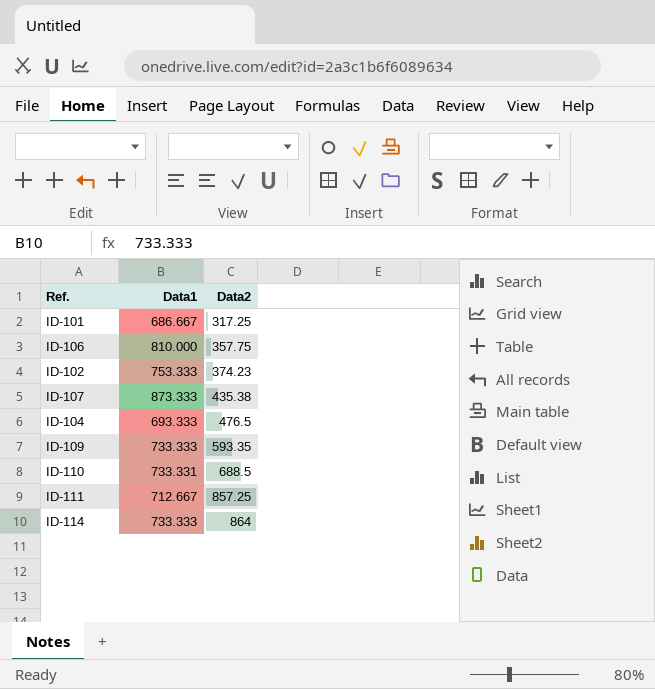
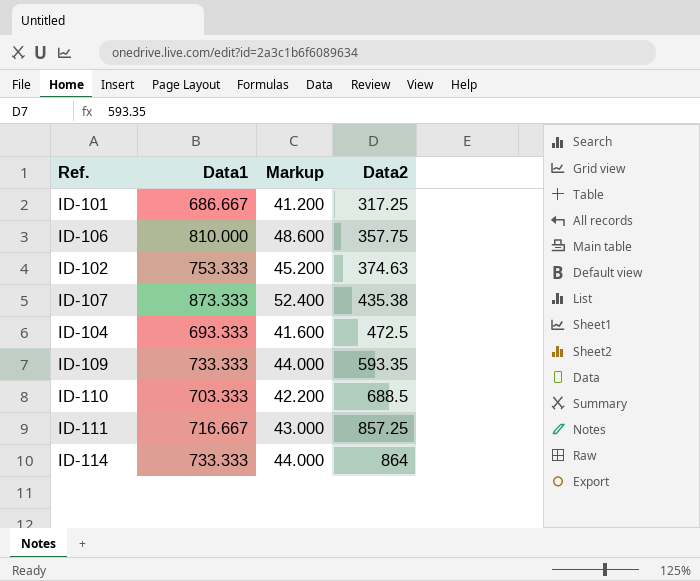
column Markup | formula: none -> [Data1] * 0.06
ID-102 | Data2: 374.23 -> 374.63
ID-104 | Data2: 476.5 -> 472.5
ID-110 | Data1: 733.331 -> 703.333
ID-111 | Data1: 712.667 -> 716.667

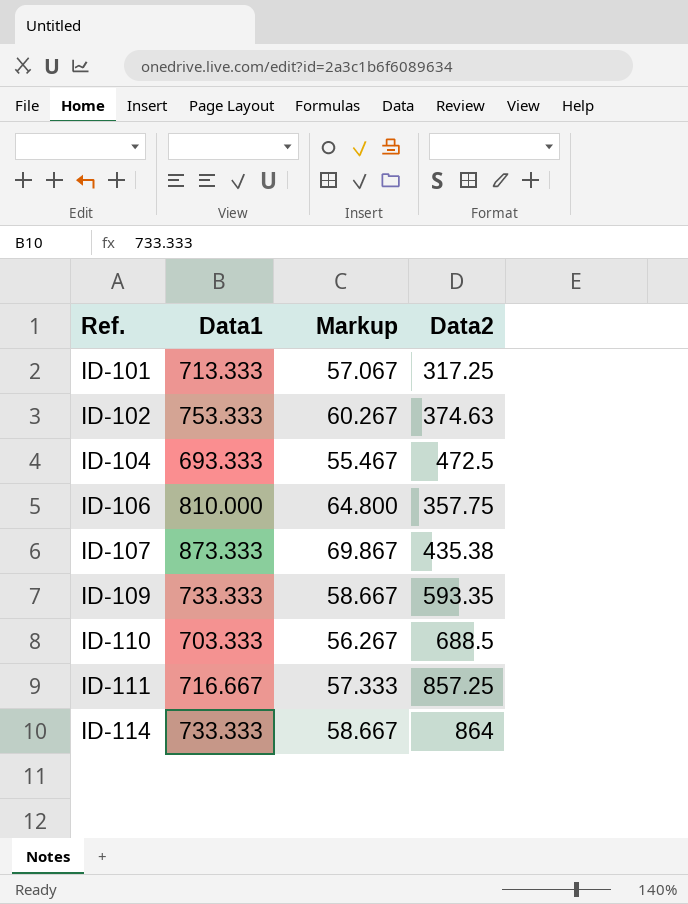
row order: Data2 ascending -> Ref. ascending
column Markup | formula: [Data1] * 0.06 -> [Data1] * 0.08
ID-101 | Data1: 686.667 -> 713.333

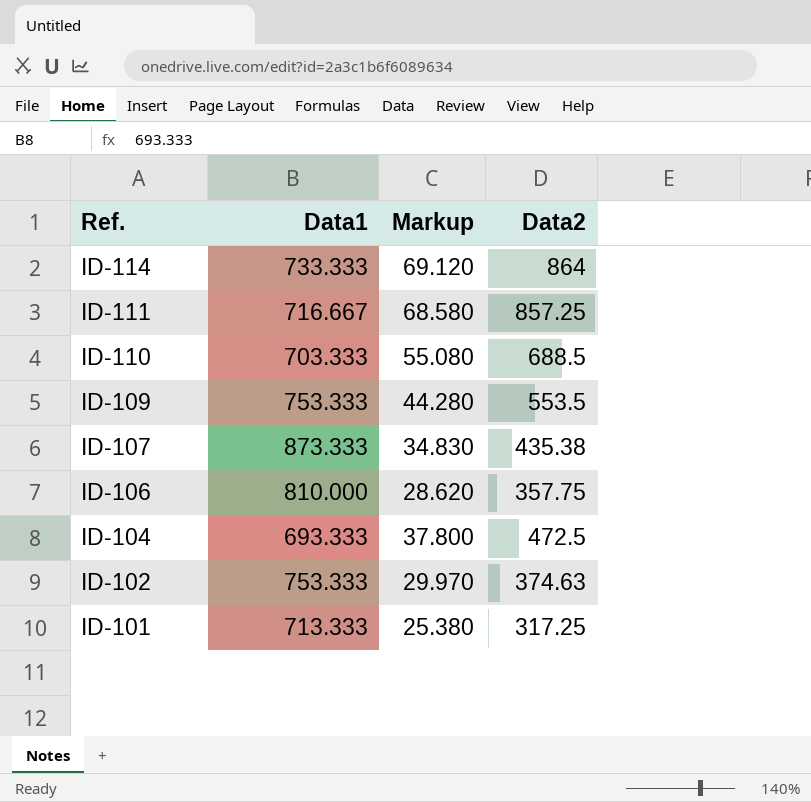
row order: Ref. ascending -> Ref. descending
column Markup | formula: [Data1] * 0.08 -> [Data2] * 0.08
ID-109 | Data1: 733.333 -> 753.333
ID-109 | Data2: 593.35 -> 553.5

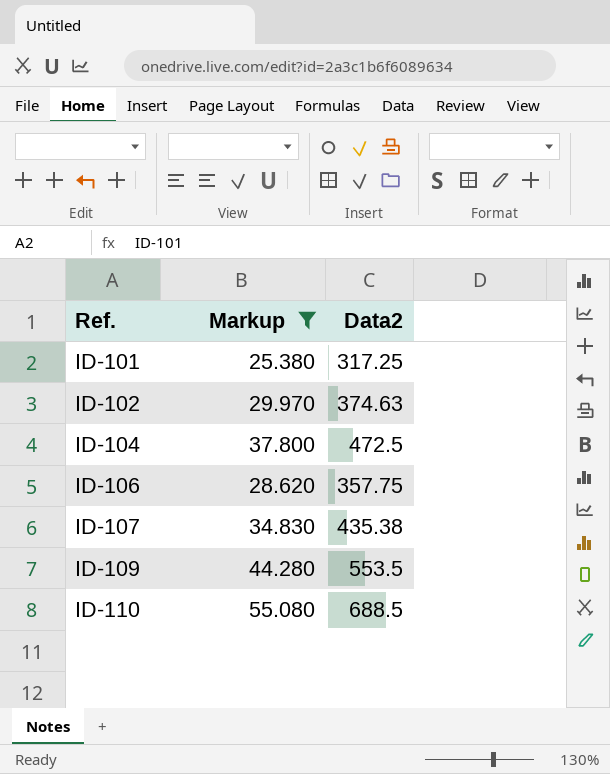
filter: none -> Markup <= 55.080
row order: Ref. descending -> Ref. ascending
column Data1 | position: 2 -> none

